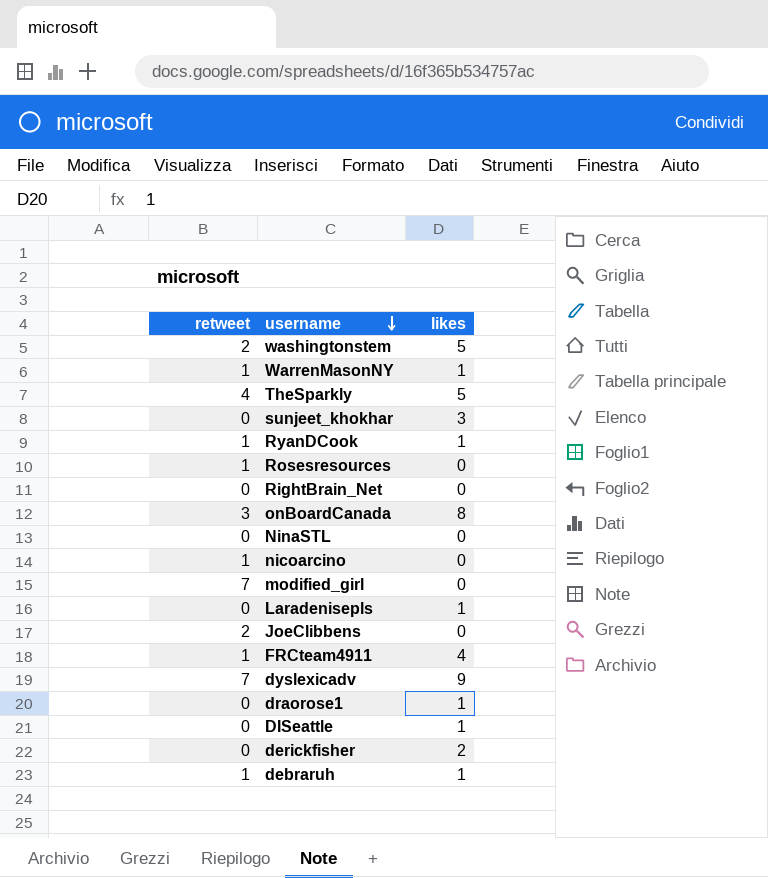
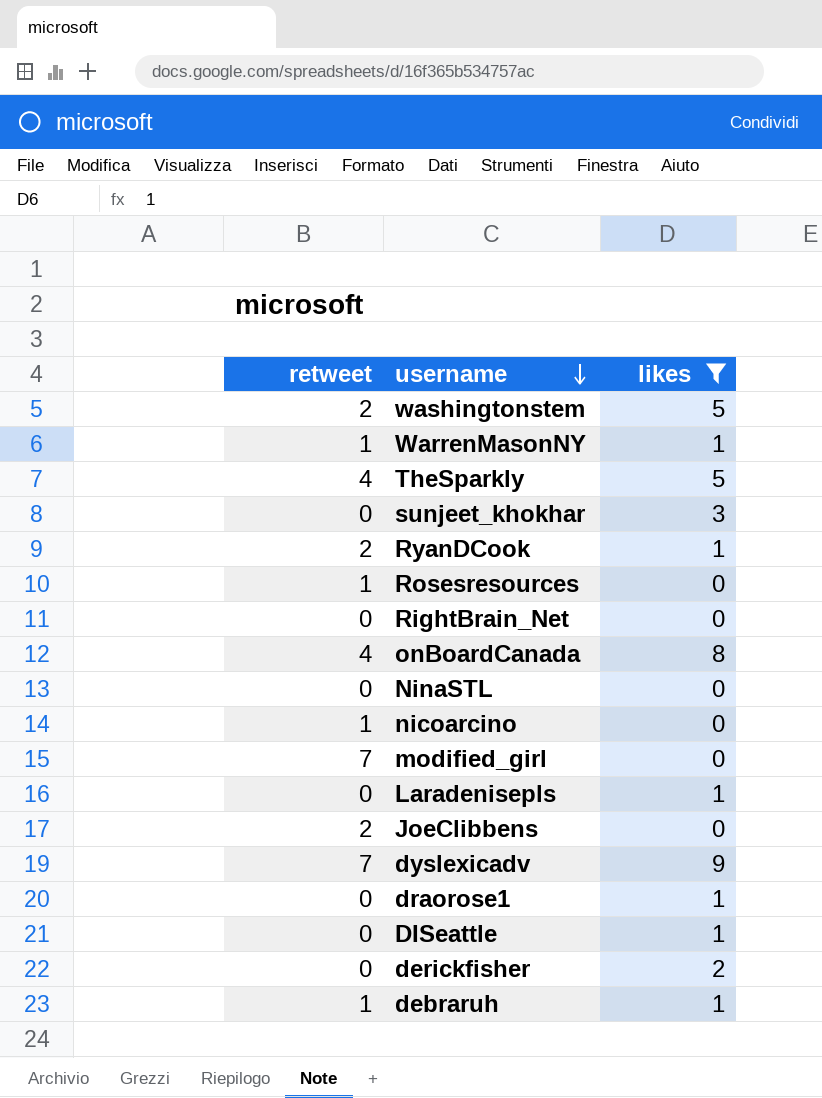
filter: none -> likes != 4
RyanDCook | retweet: 1 -> 2
onBoardCanada | retweet: 3 -> 4

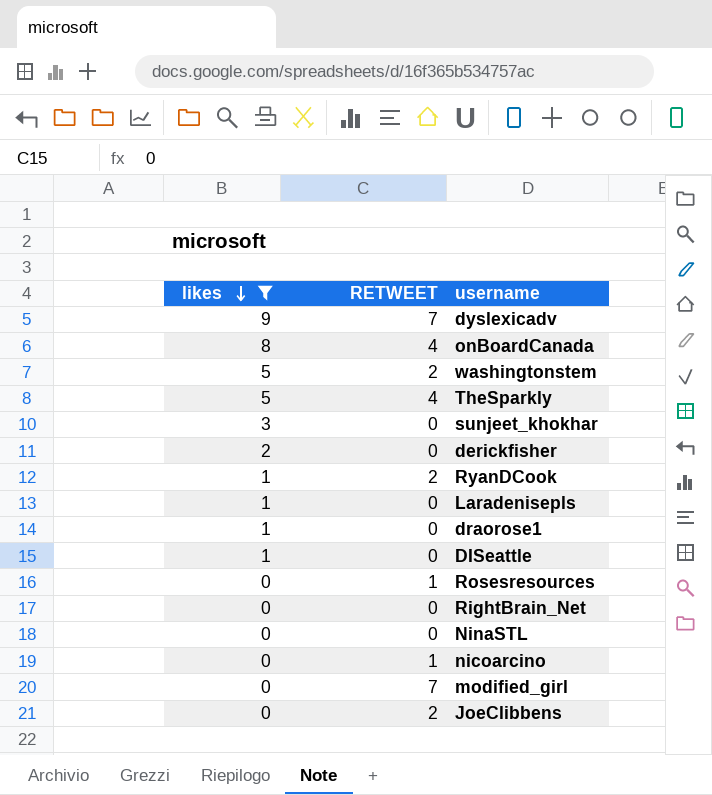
row order: username descending -> likes descending
column likes | position: 3 -> 1
column name: retweet -> RETWEET
row WarrenMasonNY: 1 | 1 -> none
row debraruh: 1 | 1 -> none

